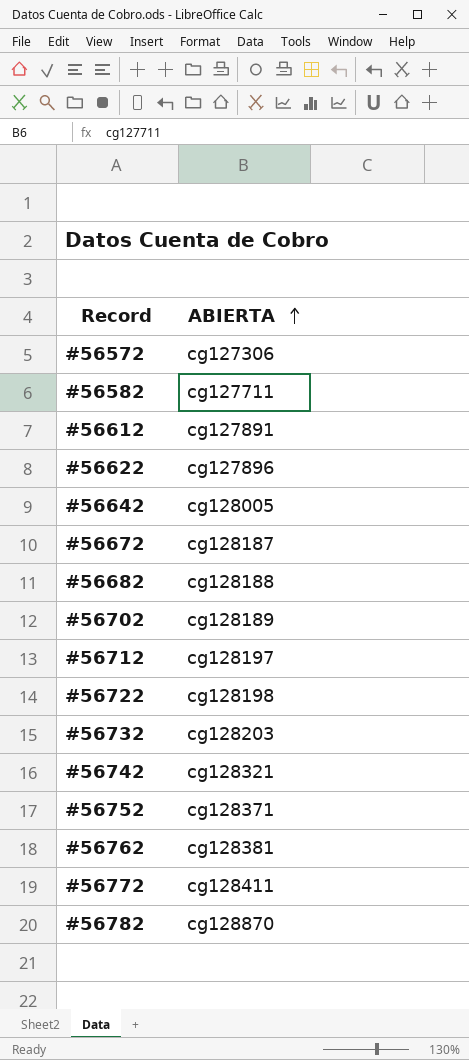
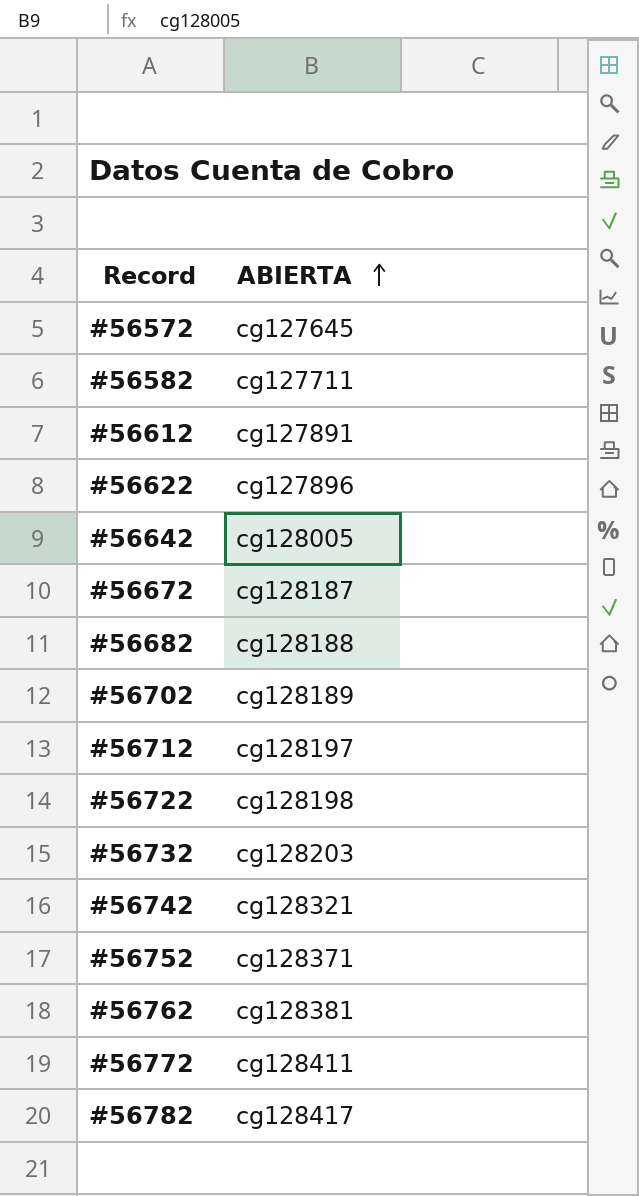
#56572 | ABIERTA: cg127306 -> cg127645
#56782 | ABIERTA: cg128870 -> cg128417

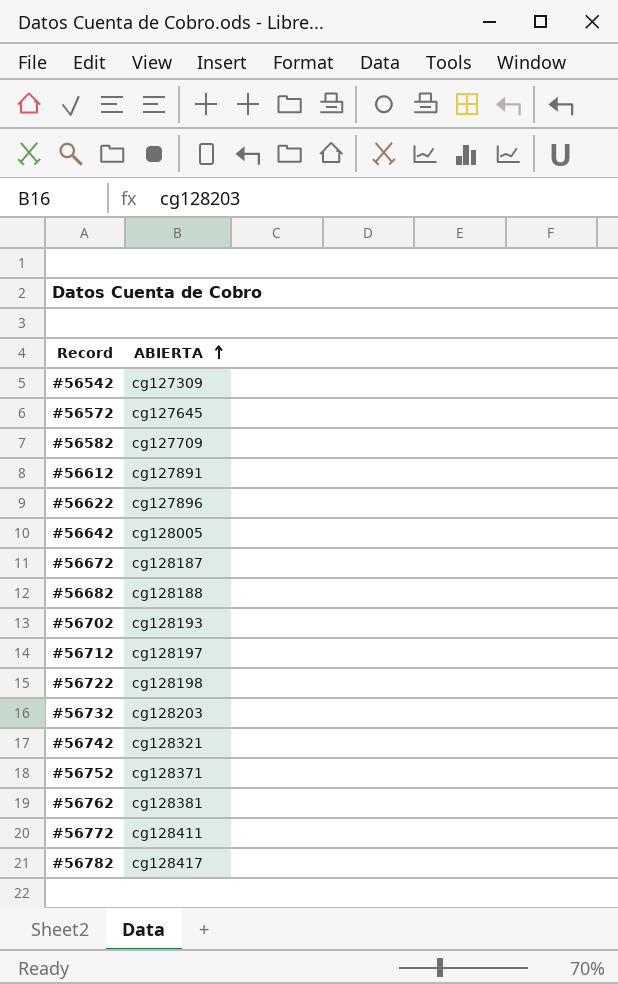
row #56542: none -> cg127309
#56582 | ABIERTA: cg127711 -> cg127709
#56702 | ABIERTA: cg128189 -> cg128193

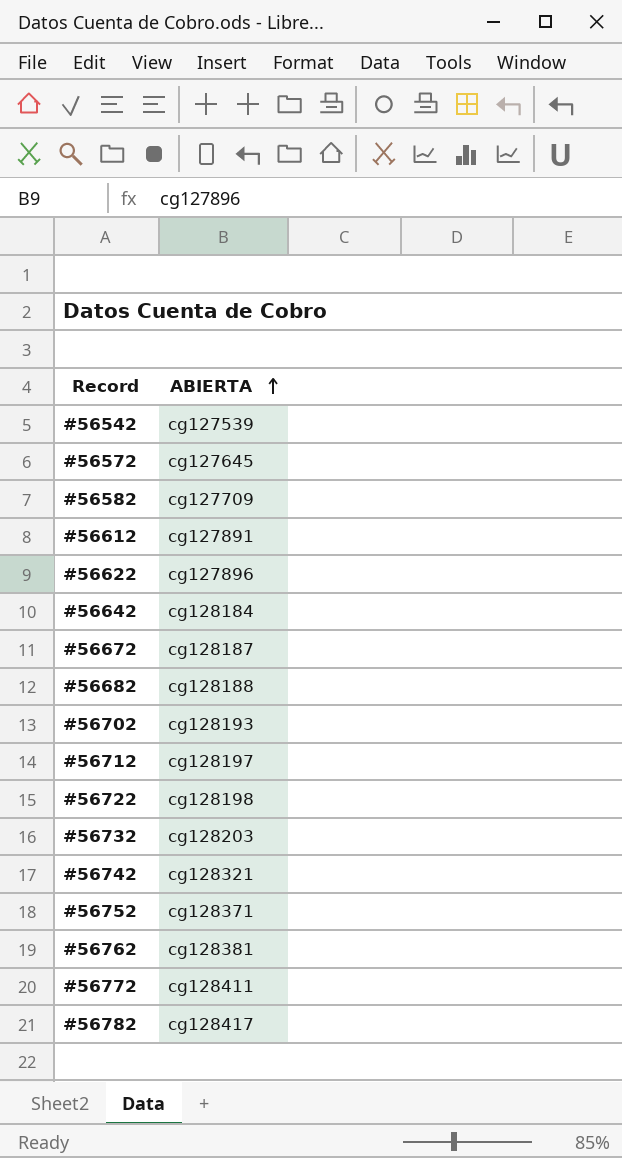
#56542 | ABIERTA: cg127309 -> cg127539
#56642 | ABIERTA: cg128005 -> cg128184

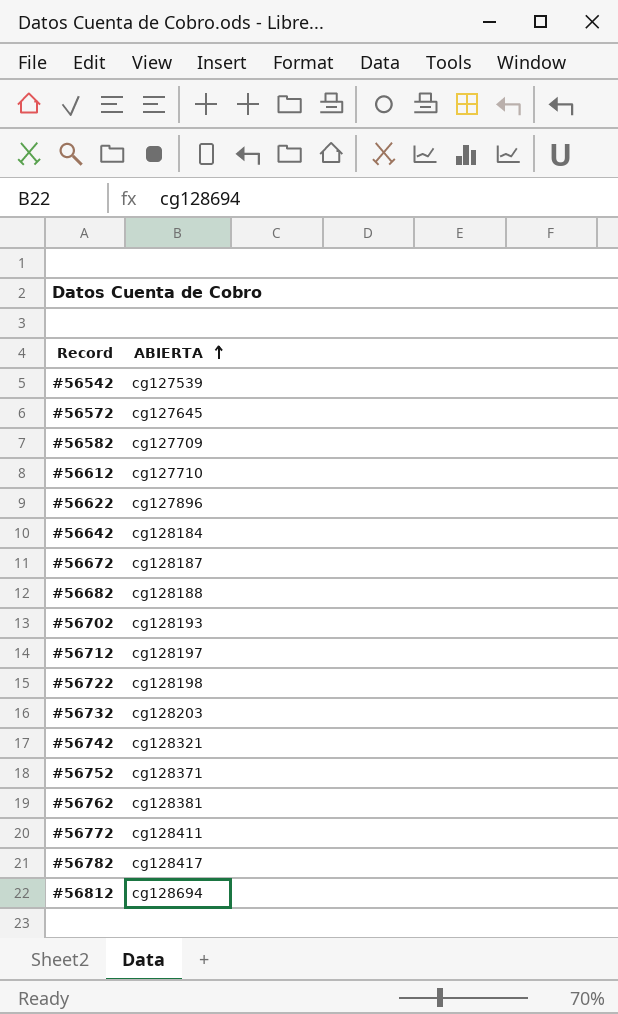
#56612 | ABIERTA: cg127891 -> cg127710
row #56812: none -> cg128694

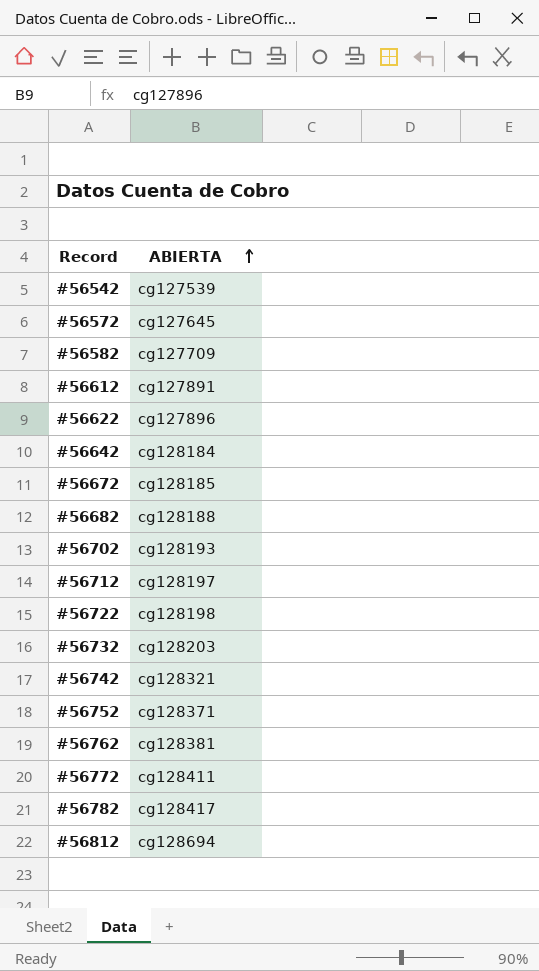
#56612 | ABIERTA: cg127710 -> cg127891
#56672 | ABIERTA: cg128187 -> cg128185

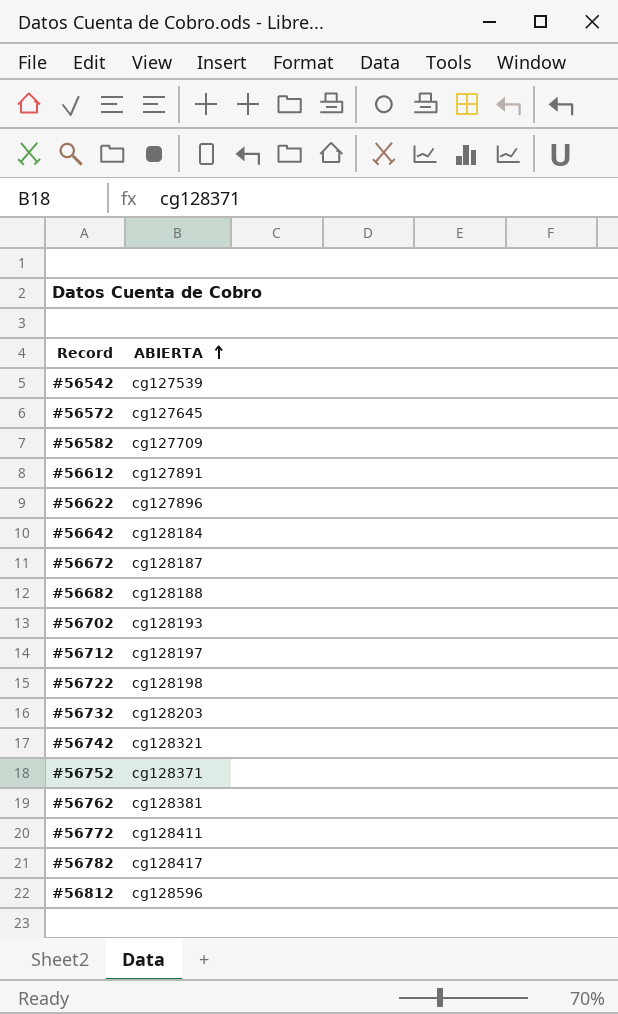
#56672 | ABIERTA: cg128185 -> cg128187
#56812 | ABIERTA: cg128694 -> cg128596

